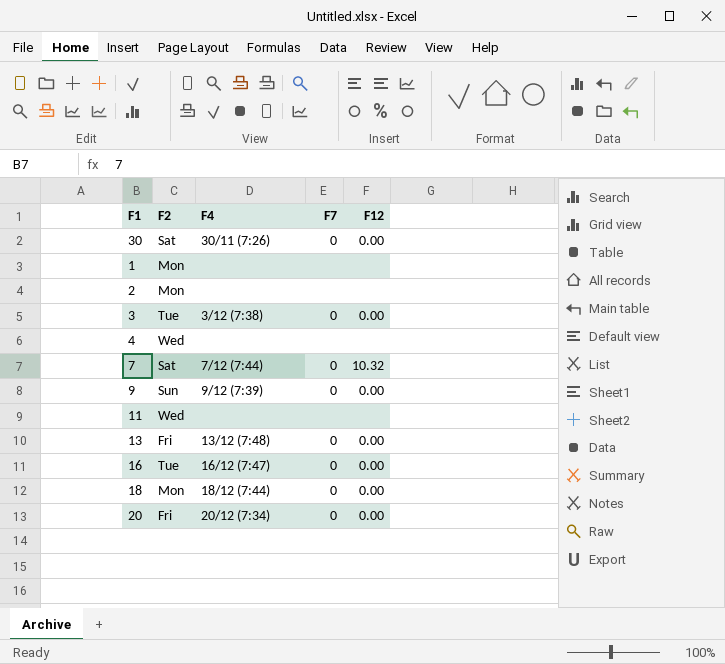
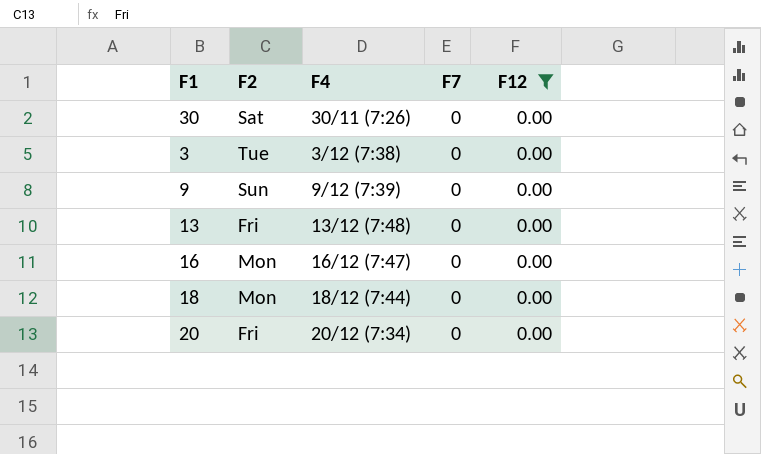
filter: none -> F12 = 0.00
16 | F2: Tue -> Mon

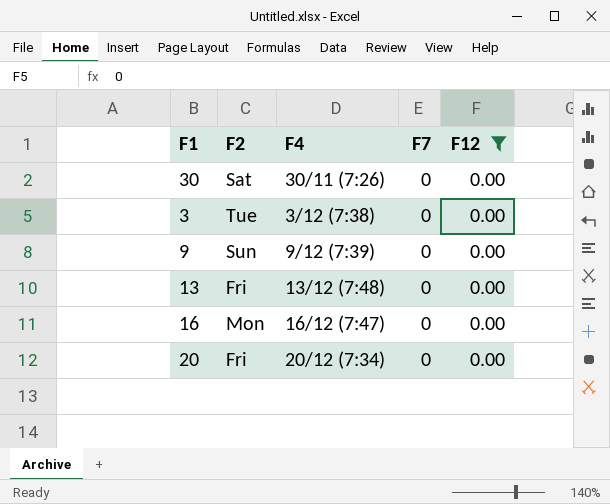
row 18: Mon | 18/12 (7:44) | 0 | 0.00 -> none

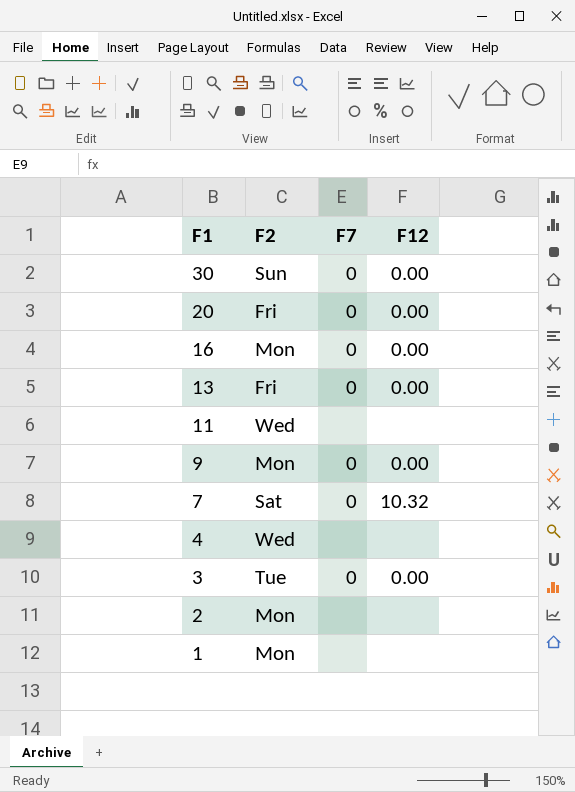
filter: F12 = 0.00 -> none
row order: none -> F1 descending
column F4 | position: 3 -> none
30 | F2: Sat -> Sun
9 | F2: Sun -> Mon

